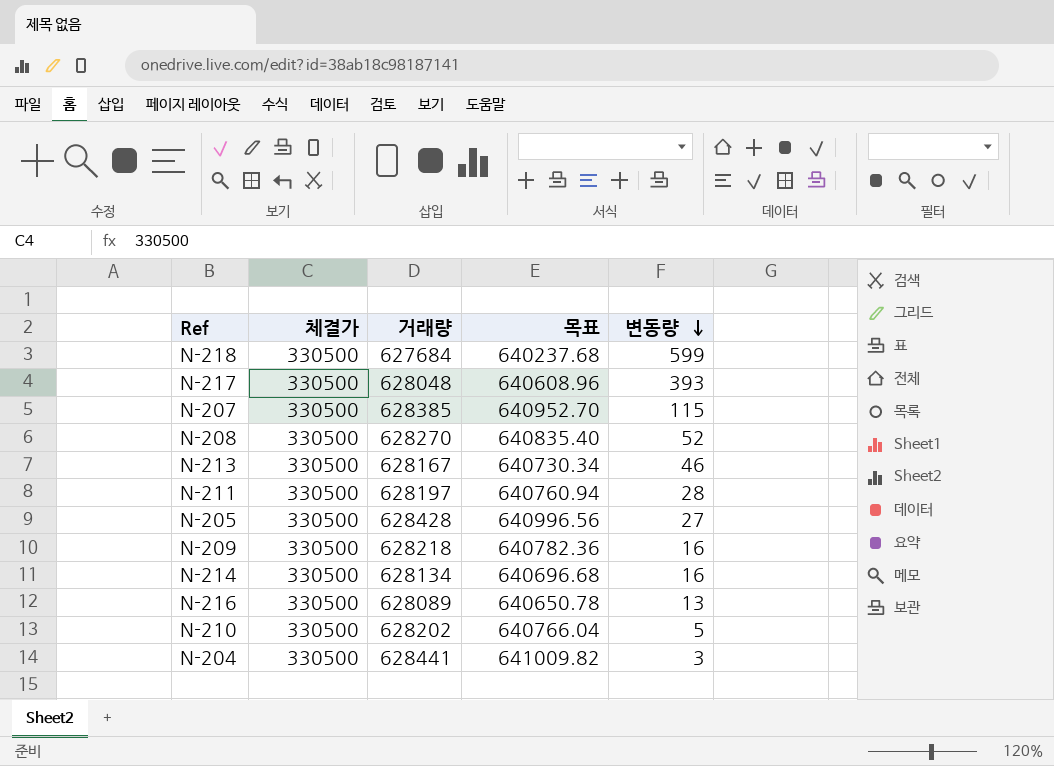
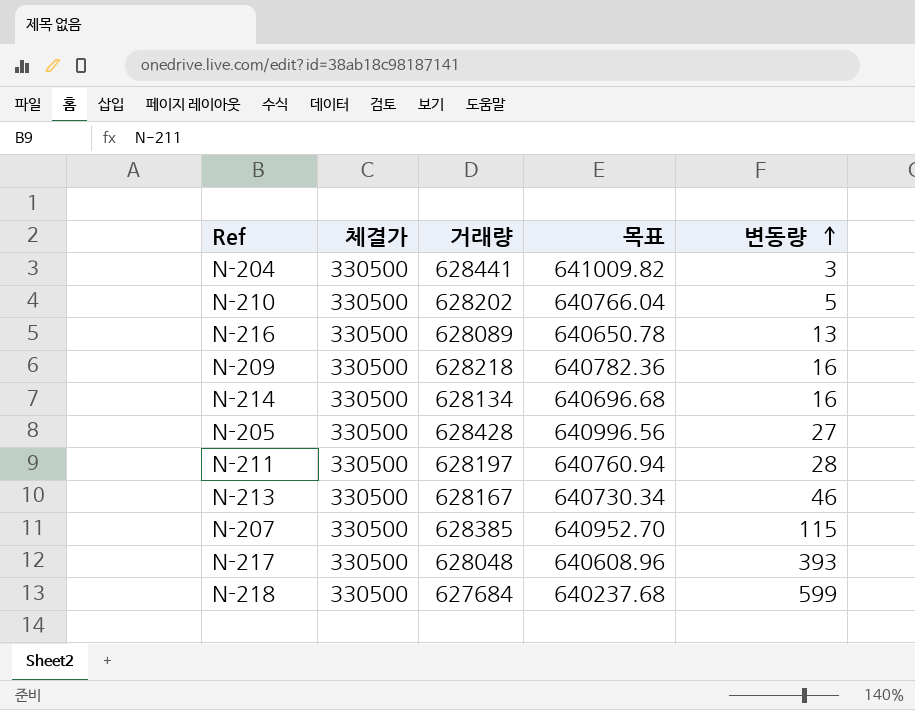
row order: 변동량 descending -> 변동량 ascending
row N-208: 330500 | 628270 | 640835.40 | 52 -> none

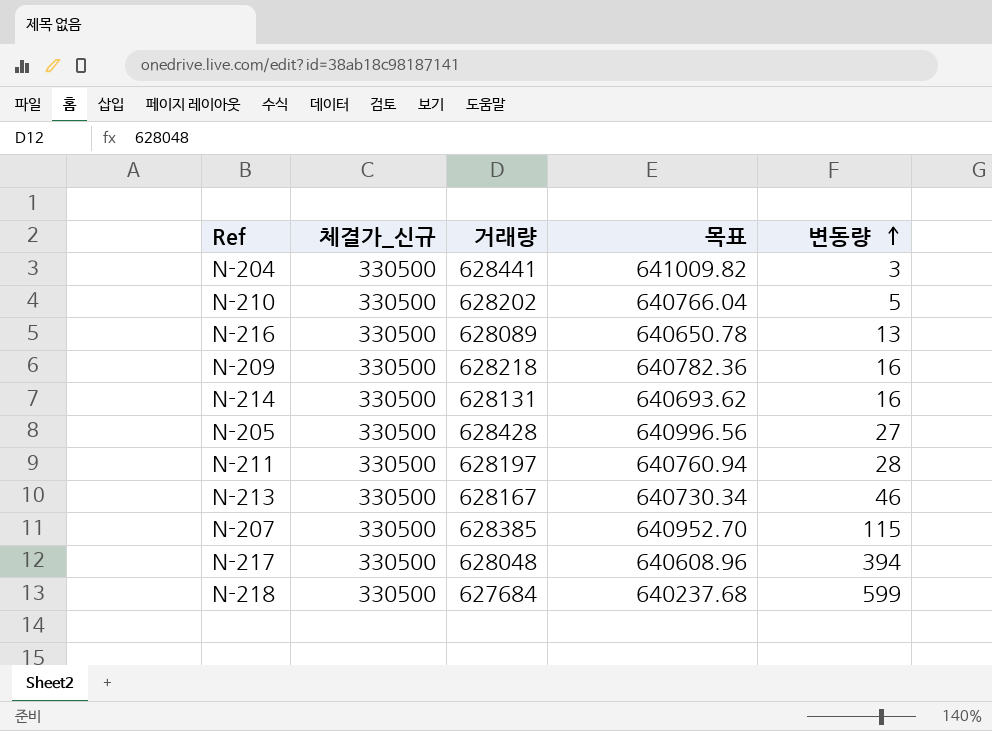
column name: 체결가 -> 체결가_신규
N-214 | 거래량: 628134 -> 628131
N-214 | 목표: 640696.68 -> 640693.62
N-217 | 변동량: 393 -> 394

